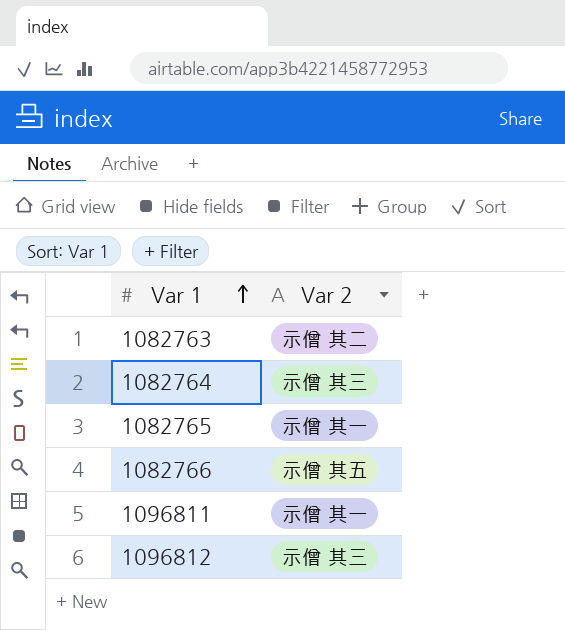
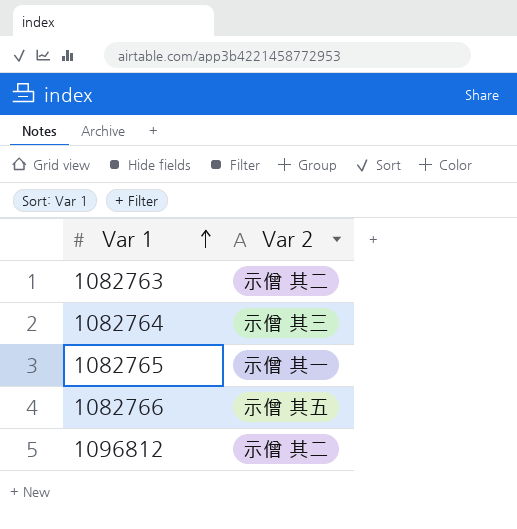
row 1096811: 示僧 其一 -> none
1096812 | Var 2: 示僧 其三 -> 示僧 其二

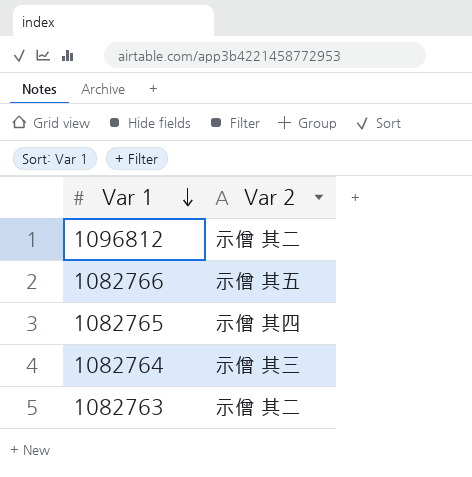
row order: Var 1 ascending -> Var 1 descending
1082765 | Var 2: 示僧 其一 -> 示僧 其四

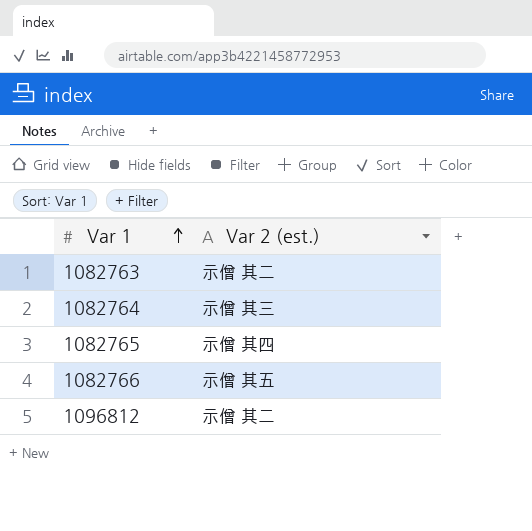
row order: Var 1 descending -> Var 1 ascending
column name: Var 2 -> Var 2 (est.)

